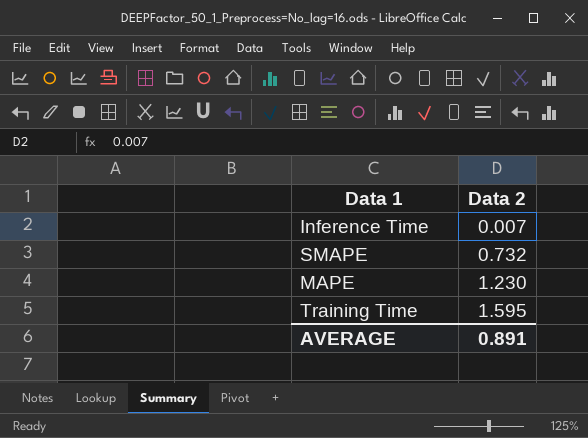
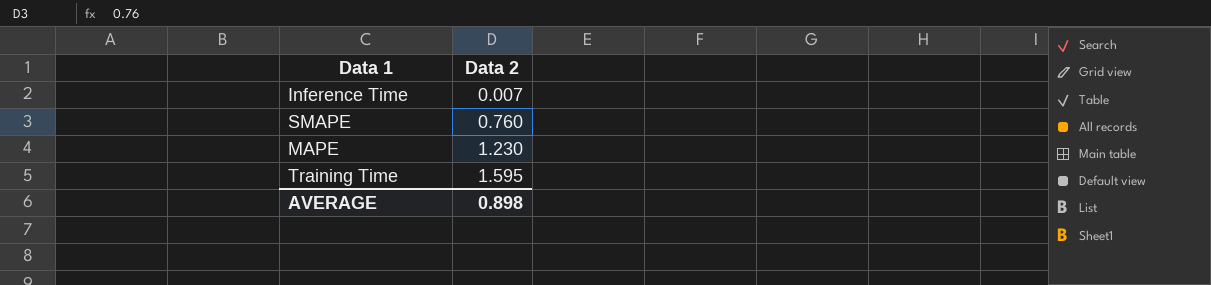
SMAPE | Data 2: 0.732 -> 0.760
AVERAGE | Data 2: 0.891 -> 0.898

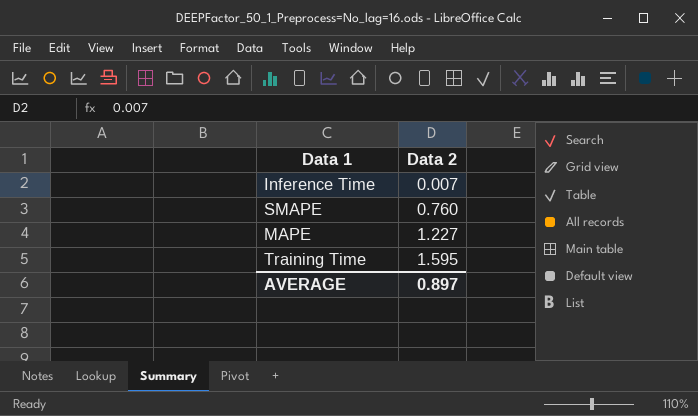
MAPE | Data 2: 1.230 -> 1.227
AVERAGE | Data 2: 0.898 -> 0.897

